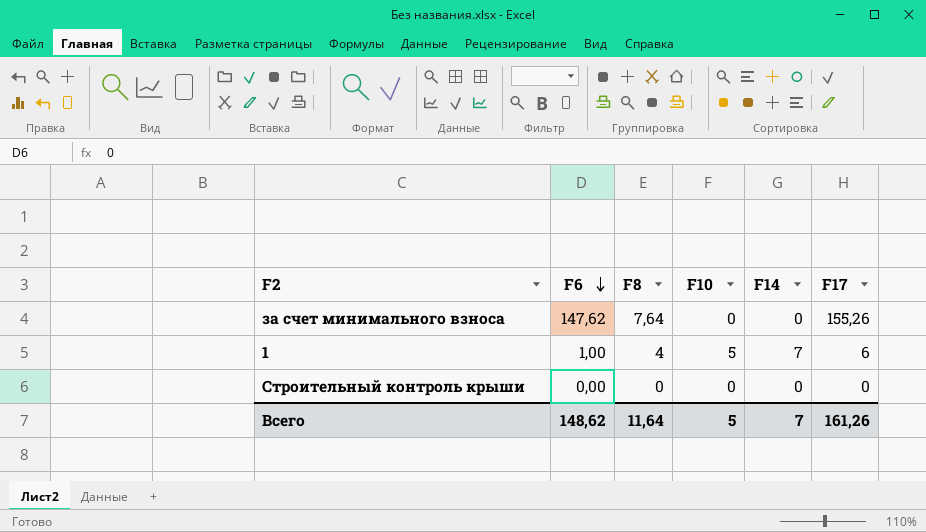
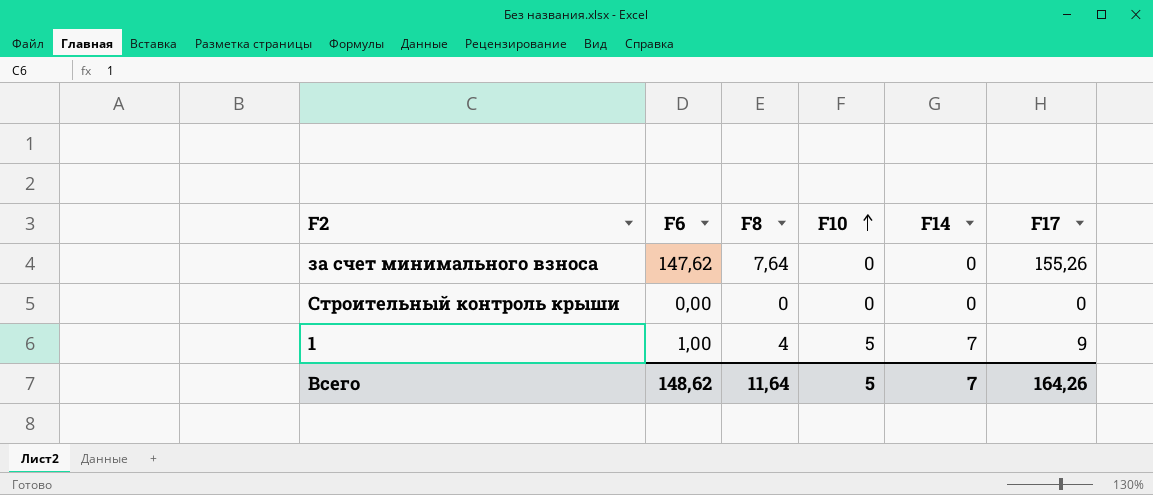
row order: F6 descending -> F10 ascending
1 | F17: 6 -> 9
Всего | F17: 161,26 -> 164,26

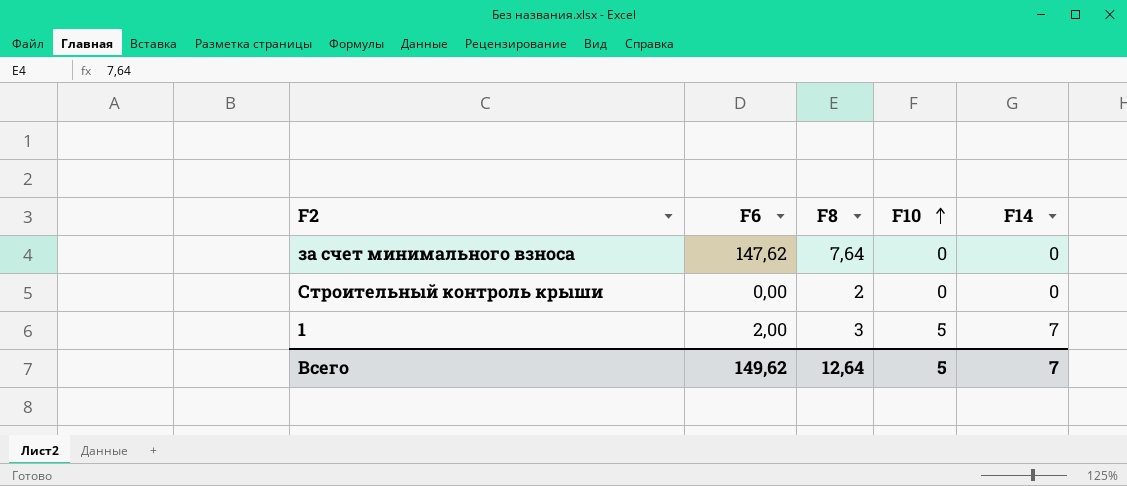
column F17 | position: 6 -> none
Строительный контроль крыши | F8: 0 -> 2
1 | F6: 1,00 -> 2,00
1 | F8: 4 -> 3
Всего | F6: 148,62 -> 149,62
Всего | F8: 11,64 -> 12,64

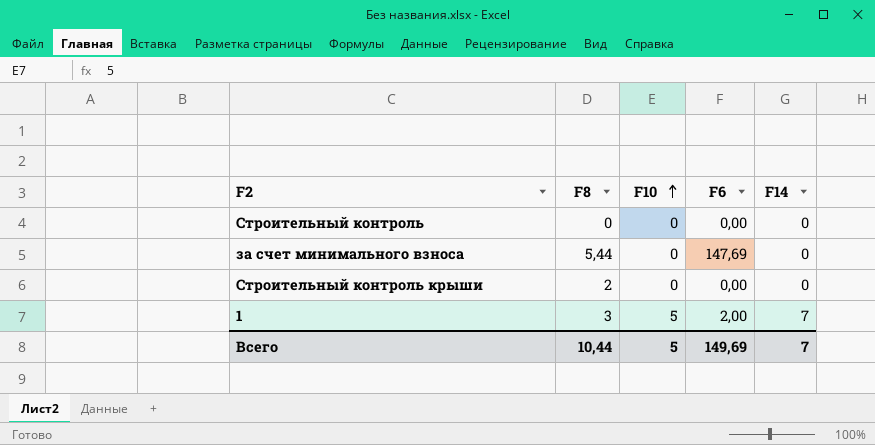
column F6 | position: 2 -> 4
row Строительный контроль: none -> 0 | 0 | 0,00 | 0
за счет минимального взноса | F8: 7,64 -> 5,44
за счет минимального взноса | F6: 147,62 -> 147,69
Всего | F8: 12,64 -> 10,44
Всего | F6: 149,62 -> 149,69

